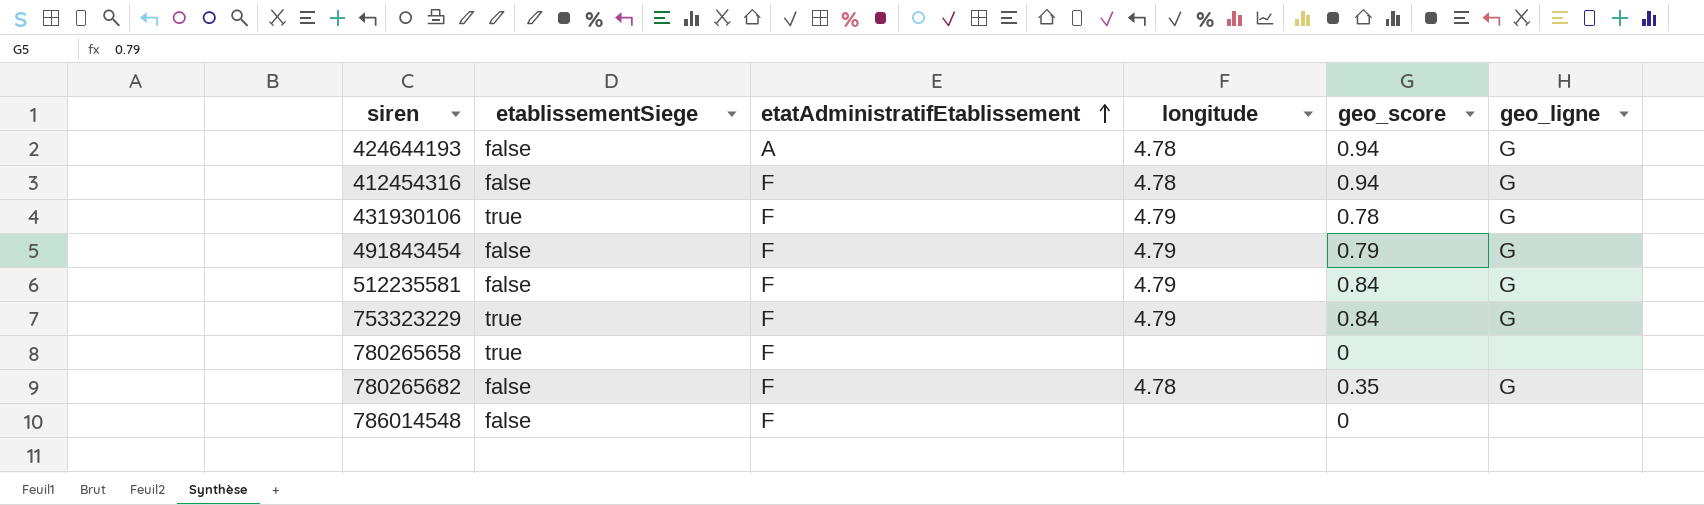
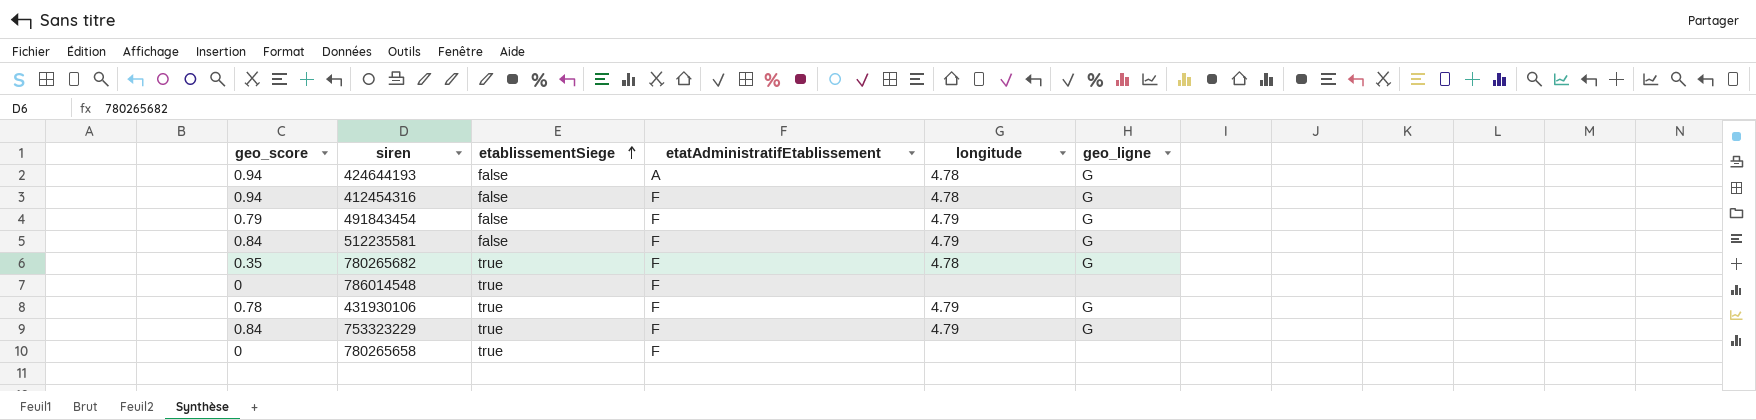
row order: etatAdministratifEtablissement ascending -> etablissementSiege ascending
column geo_score | position: 5 -> 1
780265682 | etablissementSiege: false -> true
786014548 | etablissementSiege: false -> true

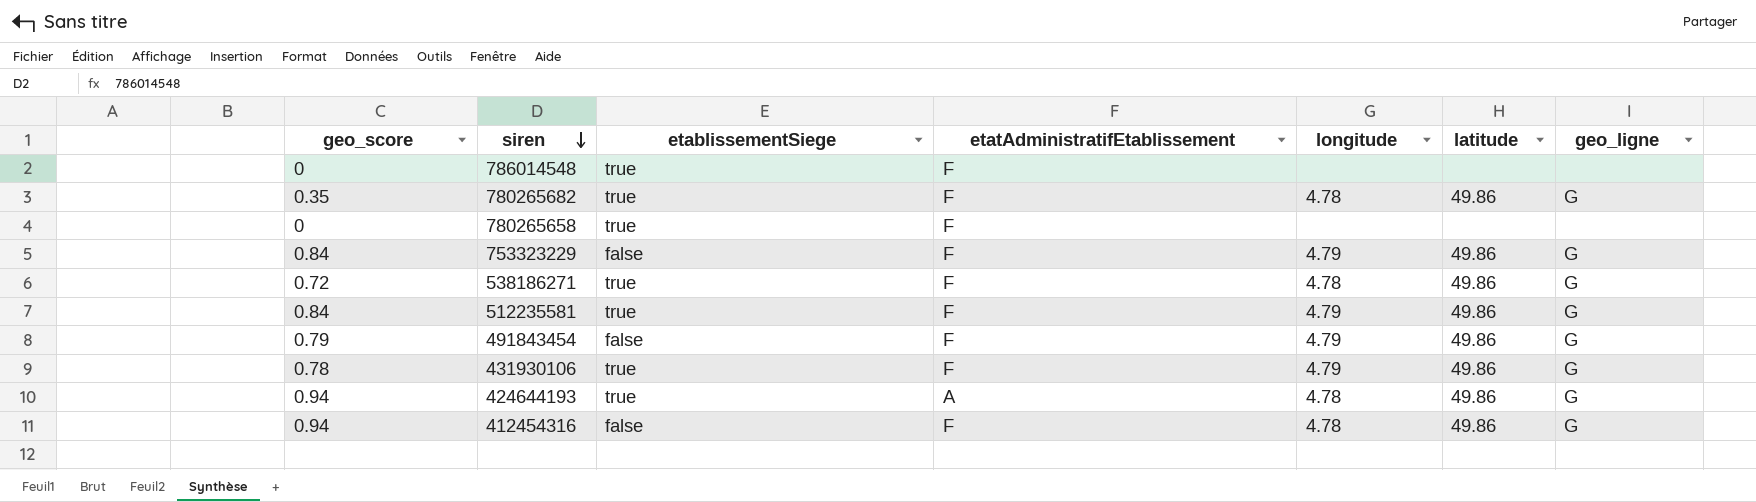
row order: etablissementSiege ascending -> siren descending
column latitude | position: none -> 6
753323229 | etablissementSiege: true -> false
row 538186271: none -> 0.72 | true | F | 4.78 | 49.86 | G
512235581 | etablissementSiege: false -> true
424644193 | etablissementSiege: false -> true

